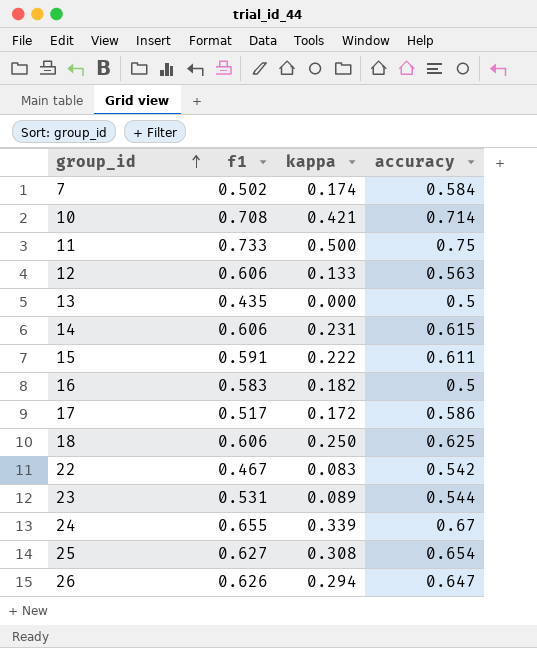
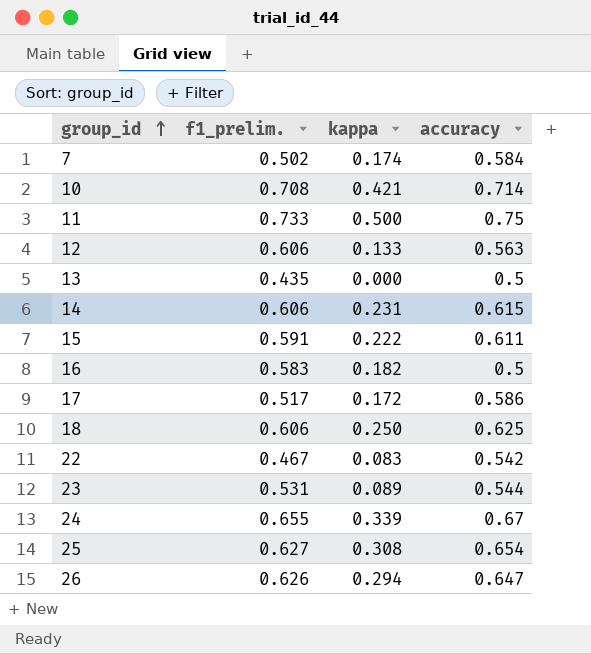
column name: f1 -> f1_prelim.

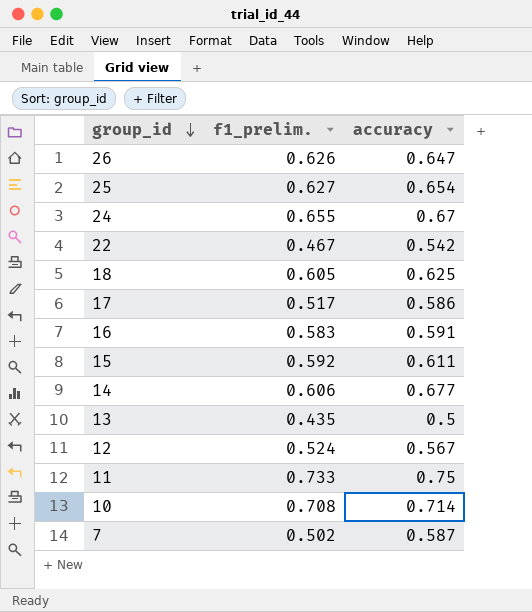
row order: group_id ascending -> group_id descending
column kappa | position: 3 -> none
row 23: 0.531 | 0.089 | 0.544 -> none
18 | f1_prelim.: 0.606 -> 0.605
16 | accuracy: 0.5 -> 0.591
15 | f1_prelim.: 0.591 -> 0.592
14 | accuracy: 0.615 -> 0.677
12 | f1_prelim.: 0.606 -> 0.524
12 | accuracy: 0.563 -> 0.567
7 | accuracy: 0.584 -> 0.587

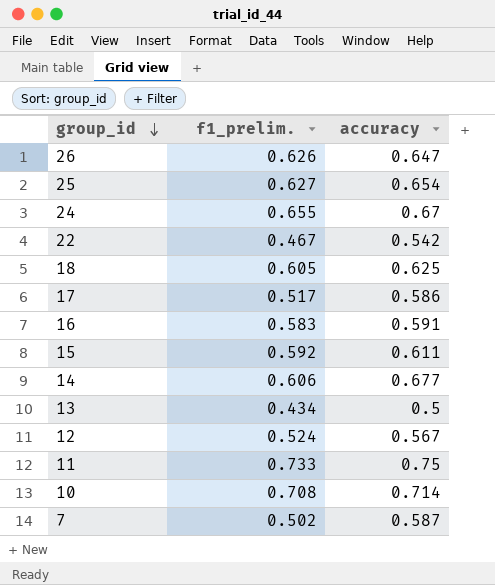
13 | f1_prelim.: 0.435 -> 0.434

